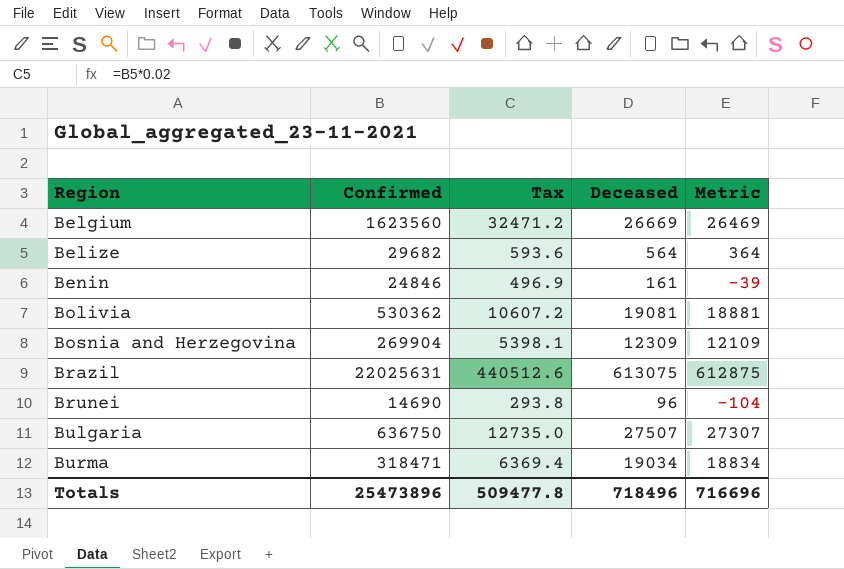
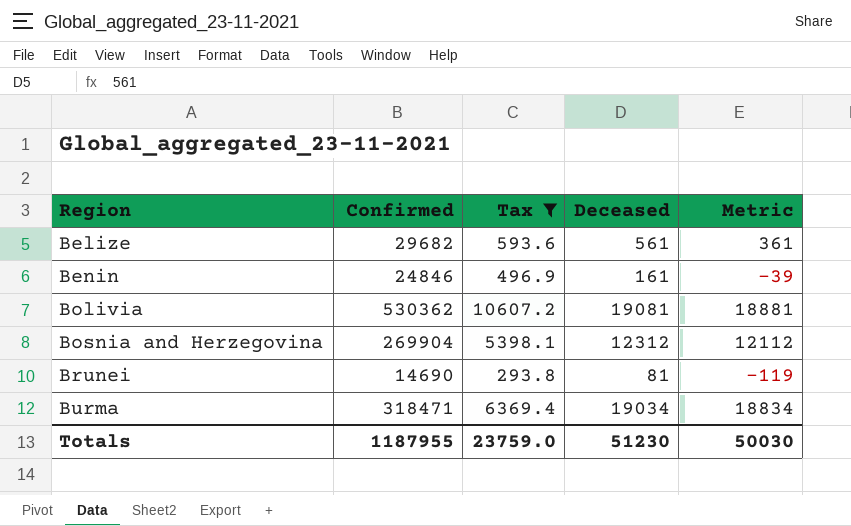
filter: none -> Tax <= 10607.2
Belize | Deceased: 564 -> 561
Belize | Metric: 364 -> 361
Bosnia and Herzegovina | Deceased: 12309 -> 12312
Bosnia and Herzegovina | Metric: 12109 -> 12112
Brunei | Deceased: 96 -> 81
Brunei | Metric: -104 -> -119
Totals | Confirmed: 25473896 -> 1187955
Totals | Tax: 509477.8 -> 23759.0
Totals | Deceased: 718496 -> 51230
Totals | Metric: 716696 -> 50030

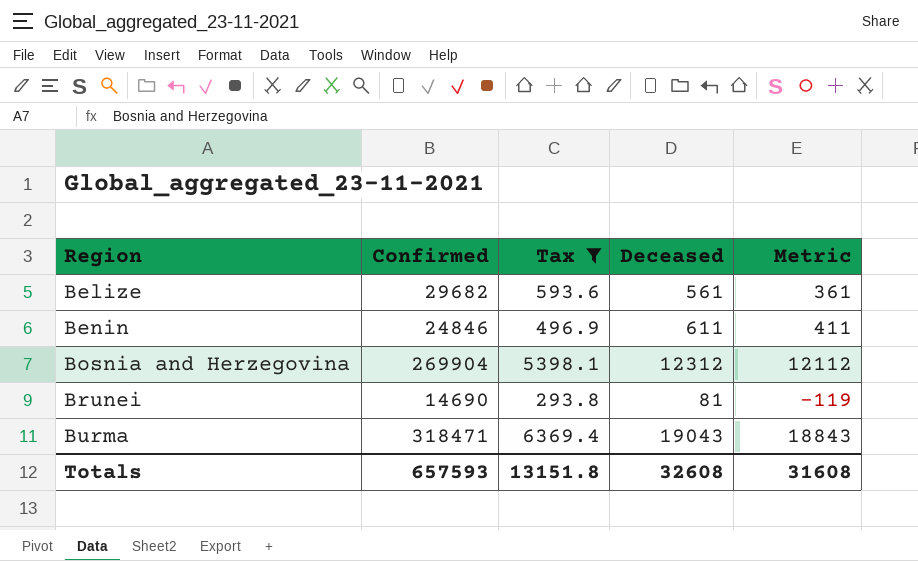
row Bolivia: 530362 | 10607.2 | 19081 | 18881 -> none
Benin | Deceased: 161 -> 611
Benin | Metric: -39 -> 411
Burma | Deceased: 19034 -> 19043
Burma | Metric: 18834 -> 18843
Totals | Confirmed: 1187955 -> 657593
Totals | Tax: 23759.0 -> 13151.8
Totals | Deceased: 51230 -> 32608
Totals | Metric: 50030 -> 31608

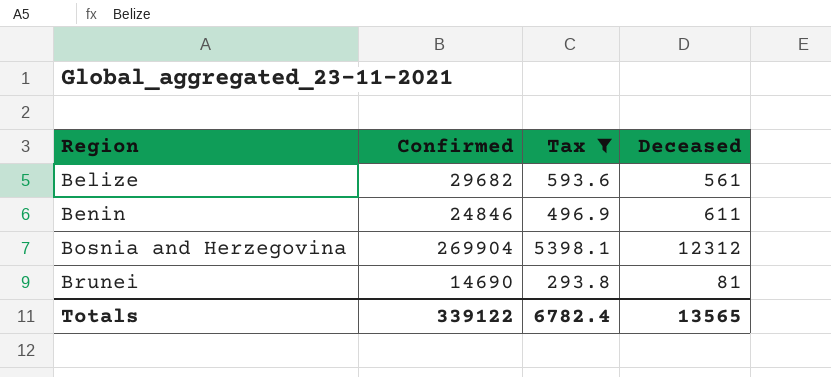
column Metric | formula: [Deceased] - 200 -> none
row Burma: 318471 | 6369.4 | 19043 | 18843 -> none
Totals | Confirmed: 657593 -> 339122
Totals | Tax: 13151.8 -> 6782.4
Totals | Deceased: 32608 -> 13565

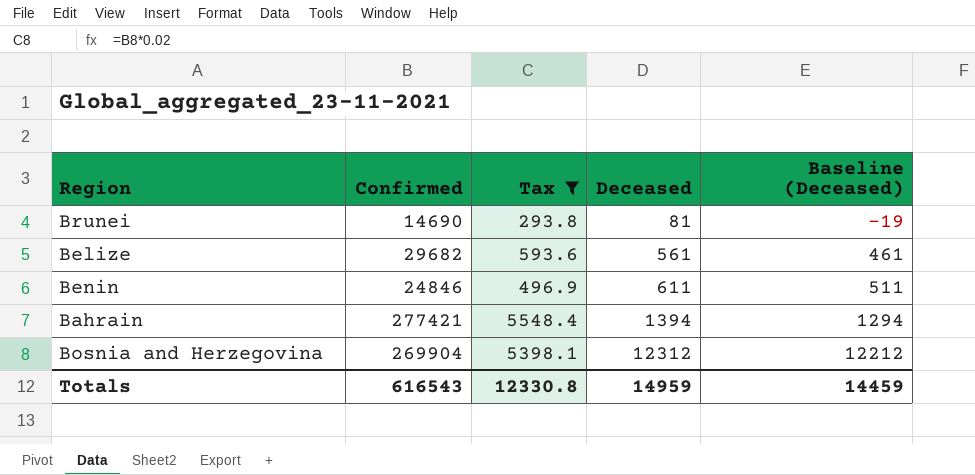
row order: Region ascending -> Deceased ascending
column Baseline (Deceased) | formula: none -> [Deceased] - 100
row Bahrain: none -> 277421 | 5548.4 | 1394 | 1294
Totals | Confirmed: 339122 -> 616543
Totals | Tax: 6782.4 -> 12330.8
Totals | Deceased: 13565 -> 14959

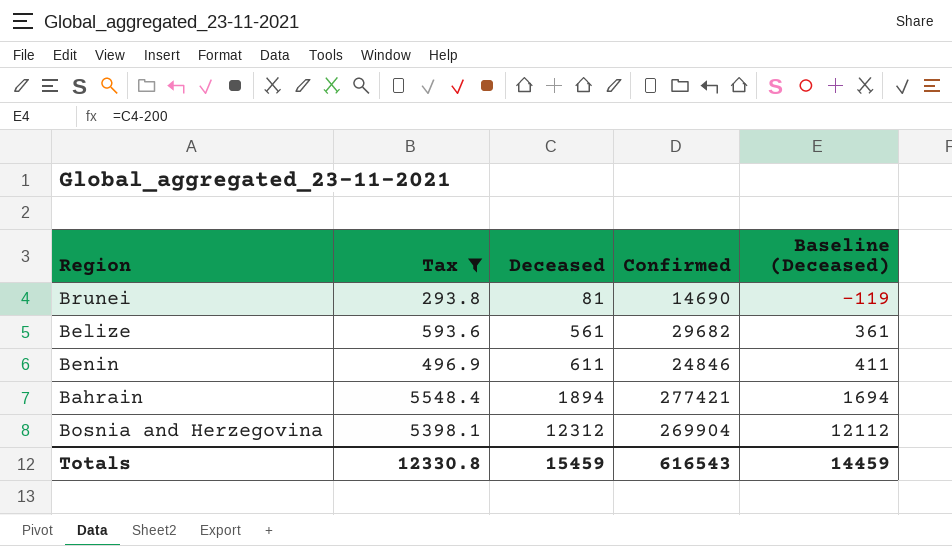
column Confirmed | position: 2 -> 4
column Baseline (Deceased) | formula: [Deceased] - 100 -> [Deceased] - 200
Bahrain | Deceased: 1394 -> 1894
Totals | Deceased: 14959 -> 15459

